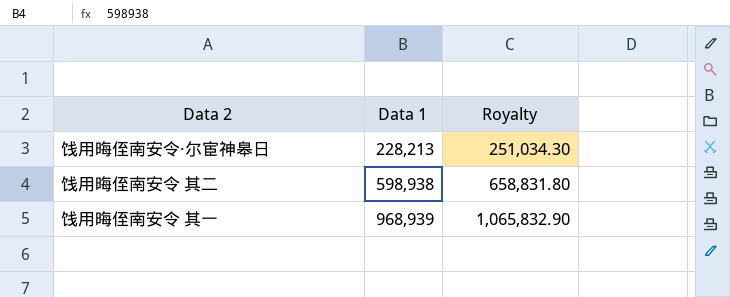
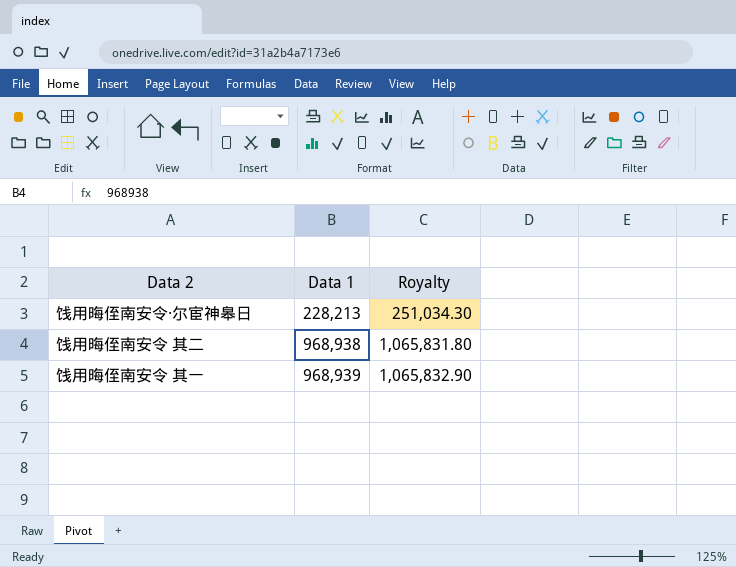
饯用晦侄南安令 其二 | Data 1: 598,938 -> 968,938
饯用晦侄南安令 其二 | Royalty: 658,831.80 -> 1,065,831.80

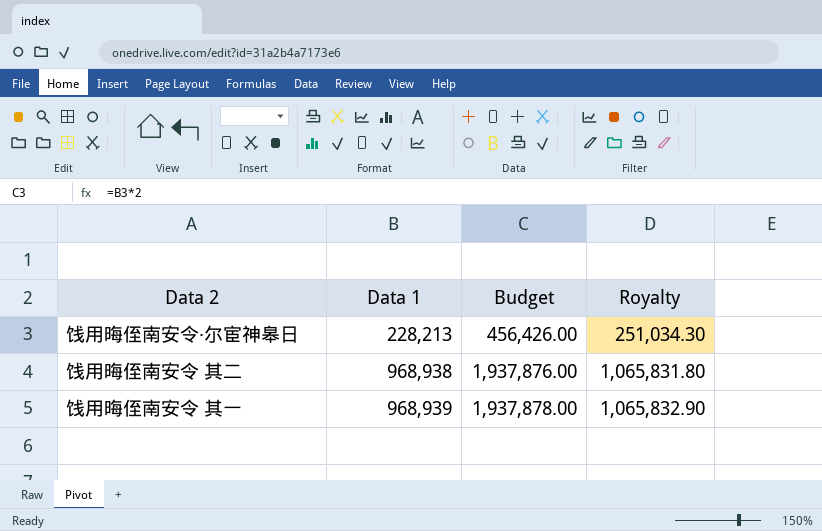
column Budget | formula: none -> [Data 1] * 2

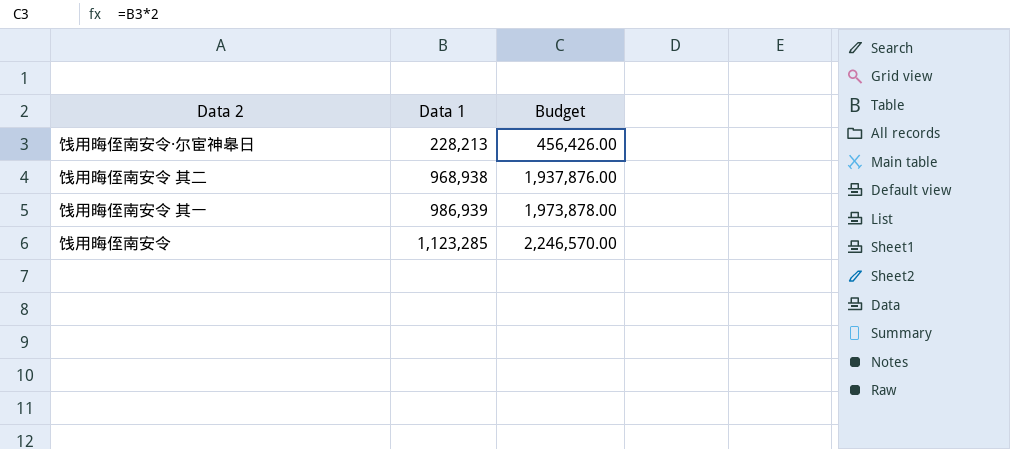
column Royalty | formula: [Data 1] * 1.1 -> none
饯用晦侄南安令 其一 | Data 1: 968,939 -> 986,939
饯用晦侄南安令 其一 | Budget: 1,937,878.00 -> 1,973,878.00
row 饯用晦侄南安令: none -> 1,123,285 | 2,246,570.00

